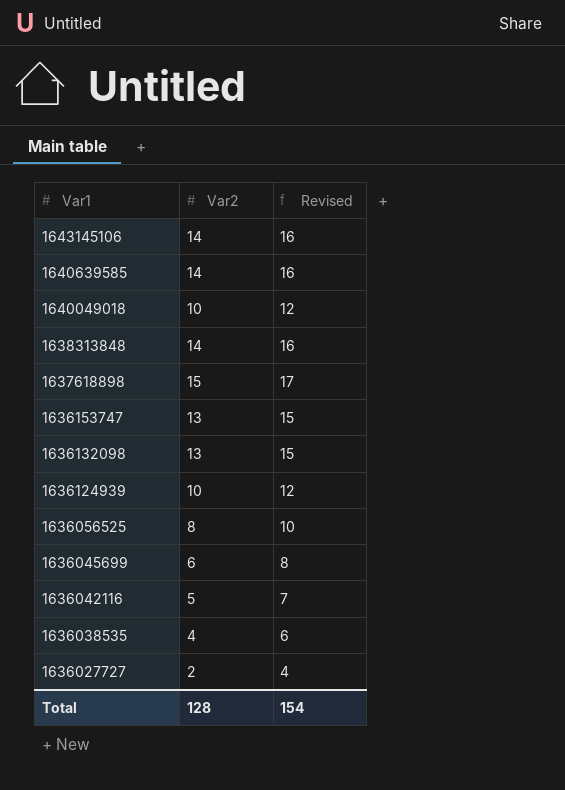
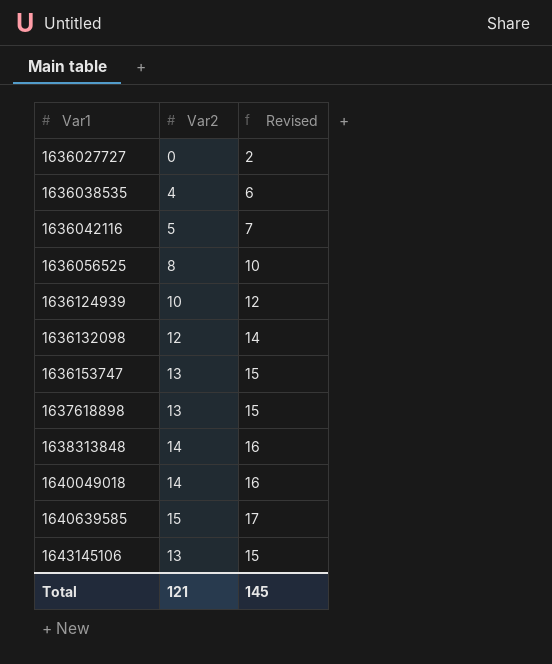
row order: Var1 descending -> Var1 ascending
row 1636045699: 6 | 8 -> none
1636027727 | Var2: 2 -> 0
1636027727 | Revised: 4 -> 2
1636132098 | Var2: 13 -> 12
1636132098 | Revised: 15 -> 14
1637618898 | Var2: 15 -> 13
1637618898 | Revised: 17 -> 15
1640049018 | Var2: 10 -> 14
1640049018 | Revised: 12 -> 16
1640639585 | Var2: 14 -> 15
1640639585 | Revised: 16 -> 17
1643145106 | Var2: 14 -> 13
1643145106 | Revised: 16 -> 15
Total | Var2: 128 -> 121
Total | Revised: 154 -> 145

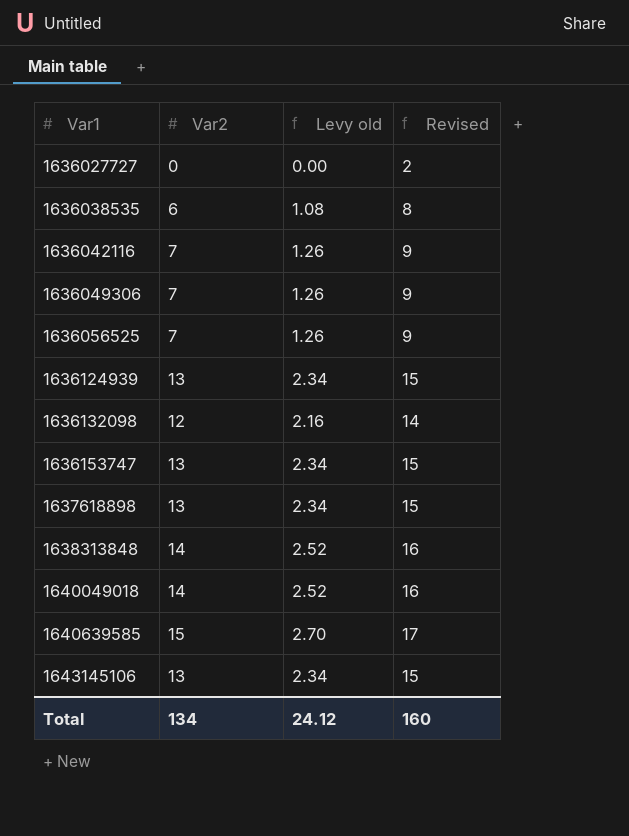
column Levy old | formula: none -> [Var2] * 0.18
1636038535 | Var2: 4 -> 6
1636038535 | Revised: 6 -> 8
1636042116 | Var2: 5 -> 7
1636042116 | Revised: 7 -> 9
row 1636049306: none -> 7 | 1.26 | 9
1636056525 | Var2: 8 -> 7
1636056525 | Revised: 10 -> 9
1636124939 | Var2: 10 -> 13
1636124939 | Revised: 12 -> 15
Total | Var2: 121 -> 134
Total | Revised: 145 -> 160

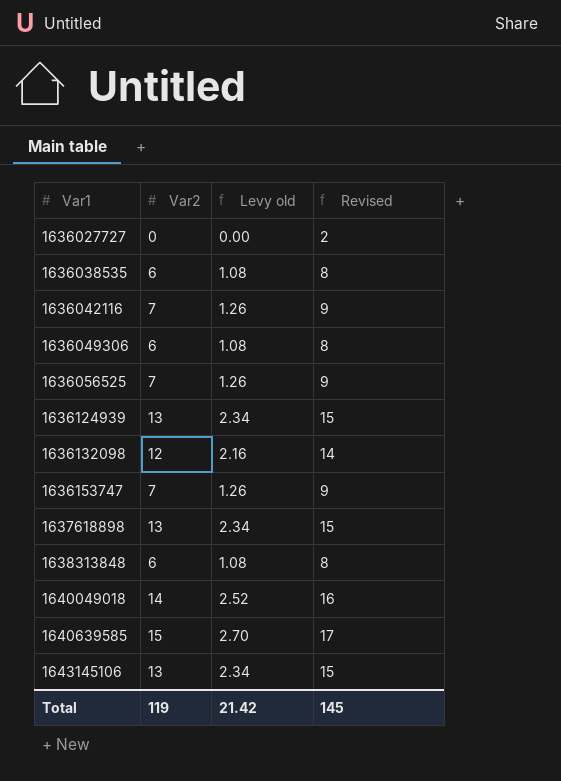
1636049306 | Var2: 7 -> 6
1636049306 | Levy old: 1.26 -> 1.08
1636049306 | Revised: 9 -> 8
1636153747 | Var2: 13 -> 7
1636153747 | Levy old: 2.34 -> 1.26
1636153747 | Revised: 15 -> 9
1638313848 | Var2: 14 -> 6
1638313848 | Levy old: 2.52 -> 1.08
1638313848 | Revised: 16 -> 8
Total | Var2: 134 -> 119
Total | Levy old: 24.12 -> 21.42
Total | Revised: 160 -> 145

